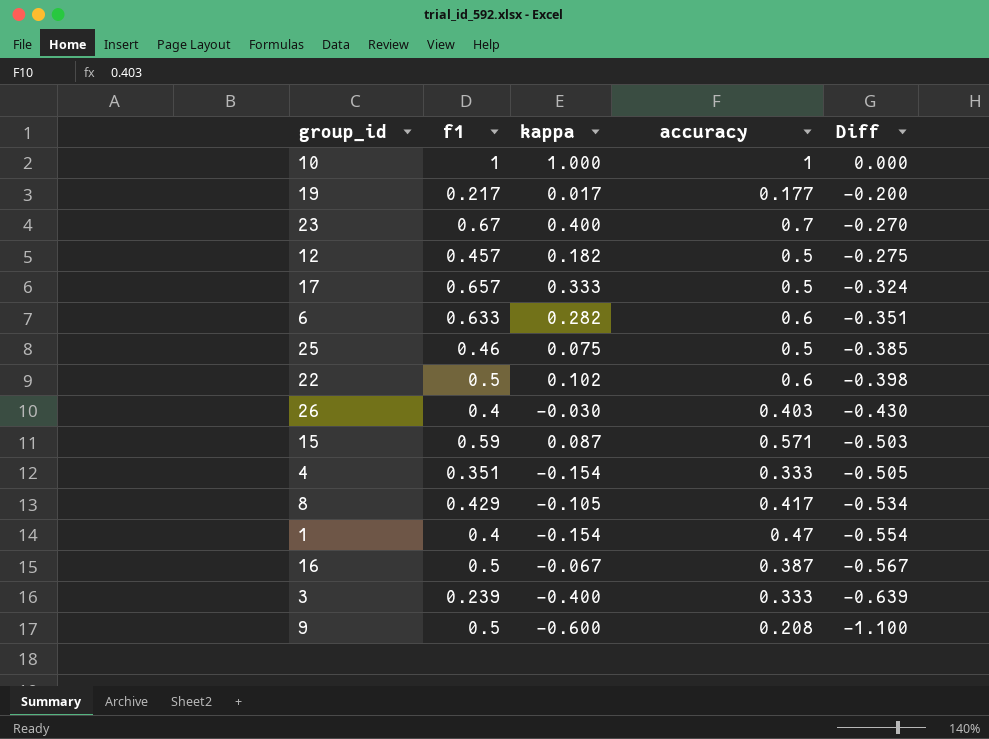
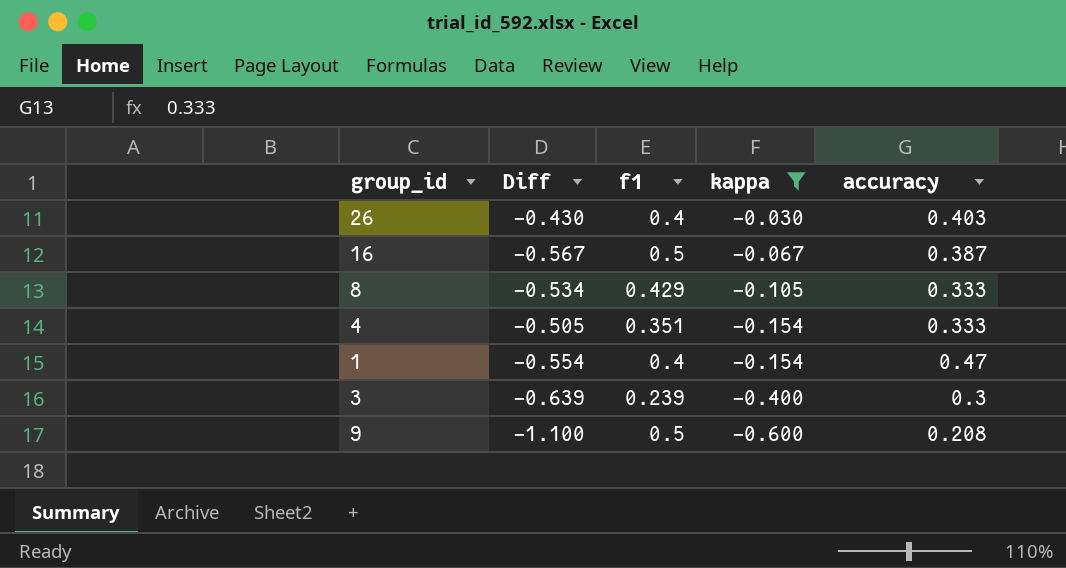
filter: none -> kappa <= -0.030
row order: Diff descending -> kappa descending
column Diff | position: 5 -> 2
8 | accuracy: 0.417 -> 0.333
3 | accuracy: 0.333 -> 0.3

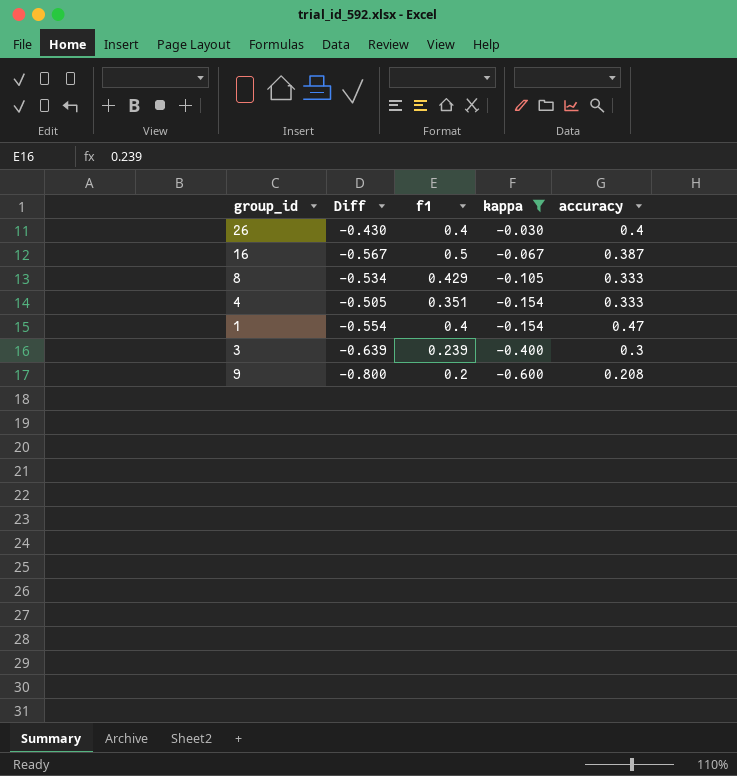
26 | accuracy: 0.403 -> 0.4
9 | Diff: -1.100 -> -0.800
9 | f1: 0.5 -> 0.2

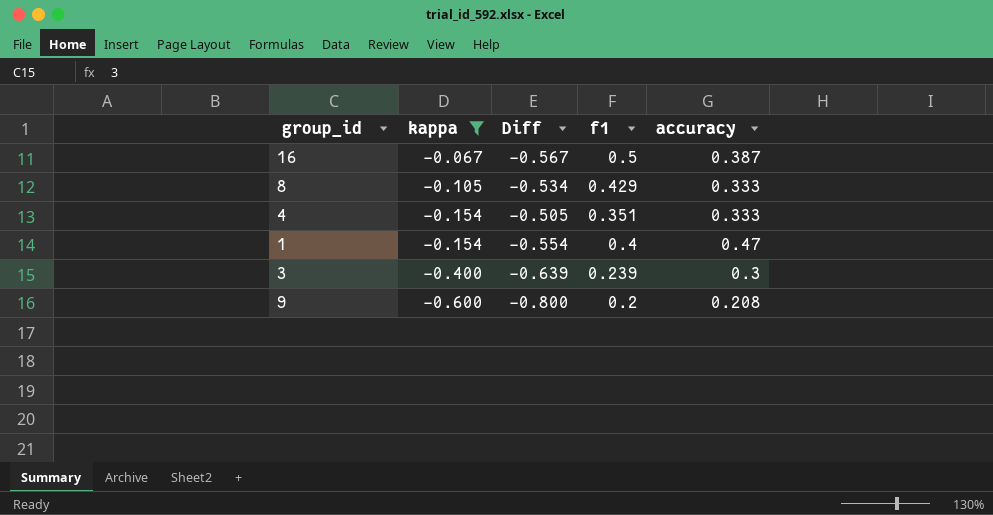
column kappa | position: 4 -> 2
row 26: -0.430 | 0.4 | -0.030 | 0.4 -> none

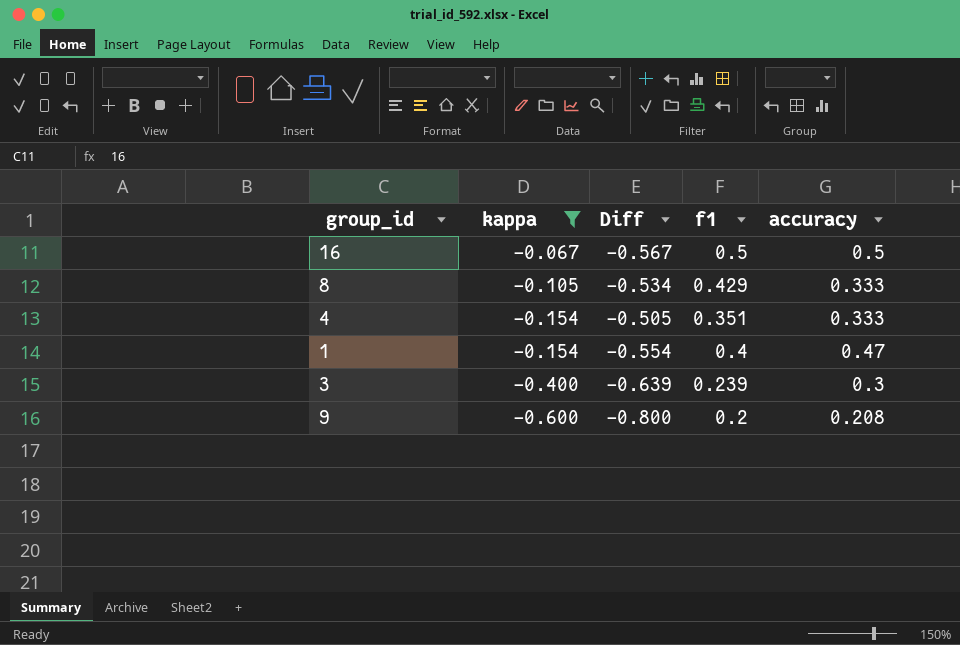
16 | accuracy: 0.387 -> 0.5

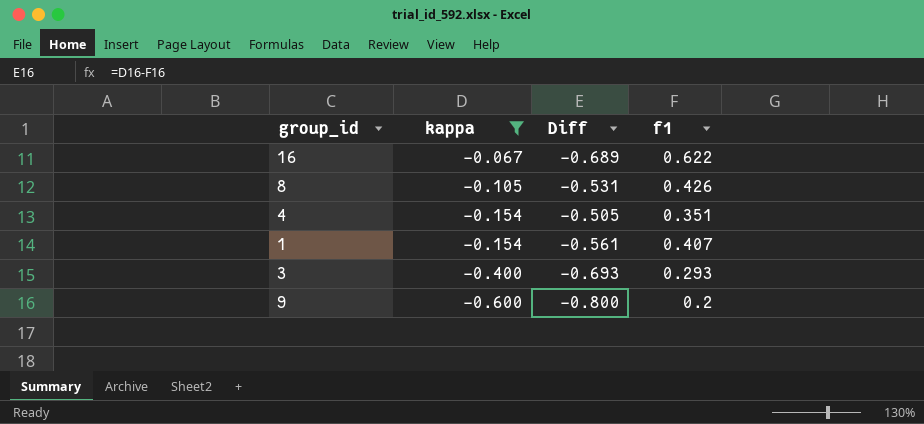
column accuracy | position: 5 -> none
16 | Diff: -0.567 -> -0.689
16 | f1: 0.5 -> 0.622
8 | Diff: -0.534 -> -0.531
8 | f1: 0.429 -> 0.426
1 | Diff: -0.554 -> -0.561
1 | f1: 0.4 -> 0.407
3 | Diff: -0.639 -> -0.693
3 | f1: 0.239 -> 0.293

